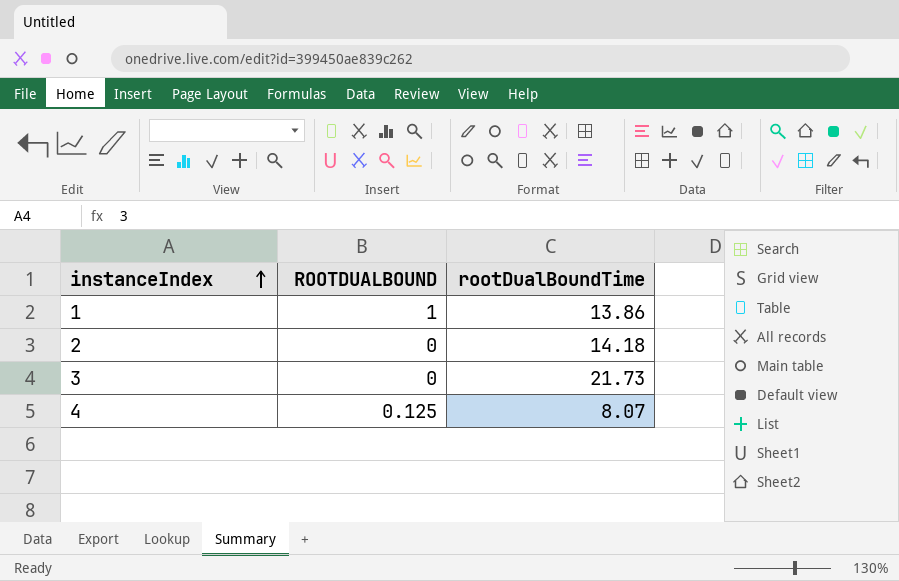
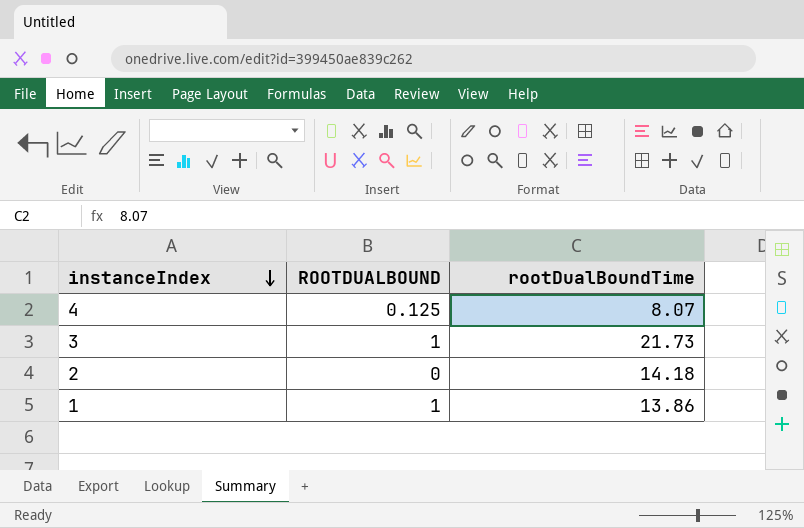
row order: instanceIndex ascending -> instanceIndex descending
3 | ROOTDUALBOUND: 0 -> 1

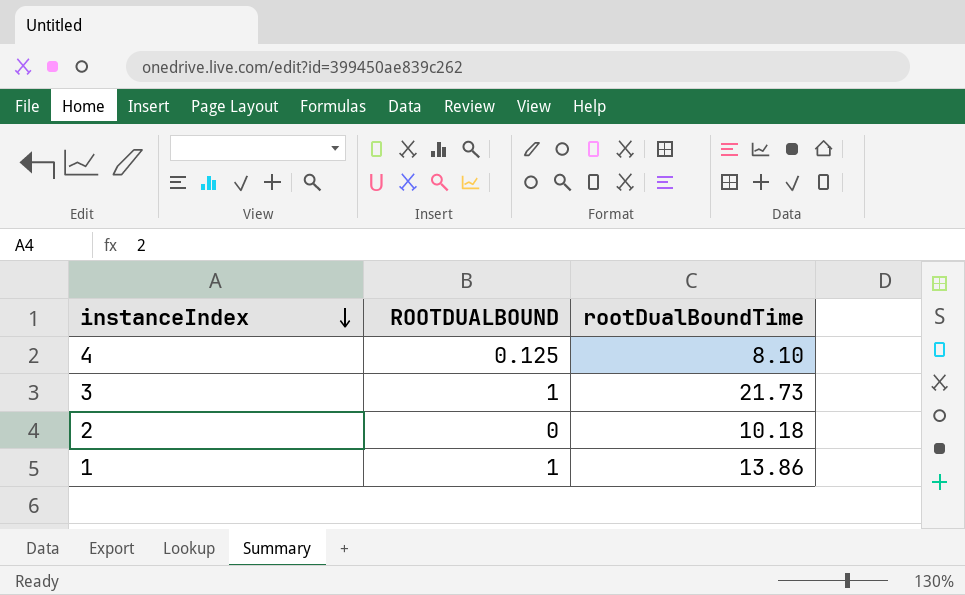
4 | rootDualBoundTime: 8.07 -> 8.10
2 | rootDualBoundTime: 14.18 -> 10.18

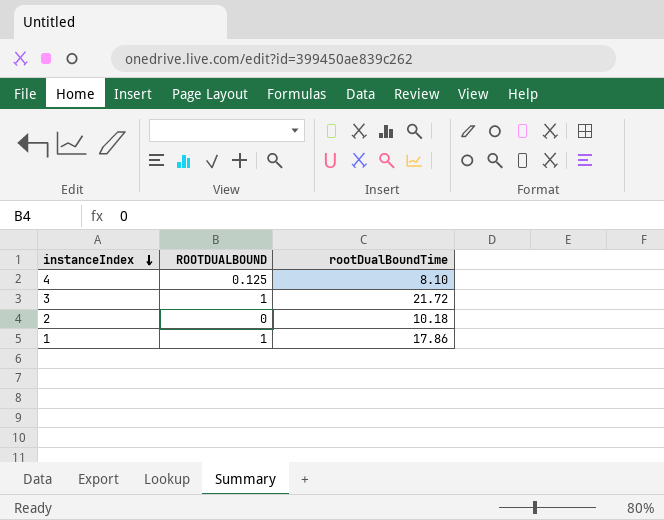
3 | rootDualBoundTime: 21.73 -> 21.72
1 | rootDualBoundTime: 13.86 -> 17.86

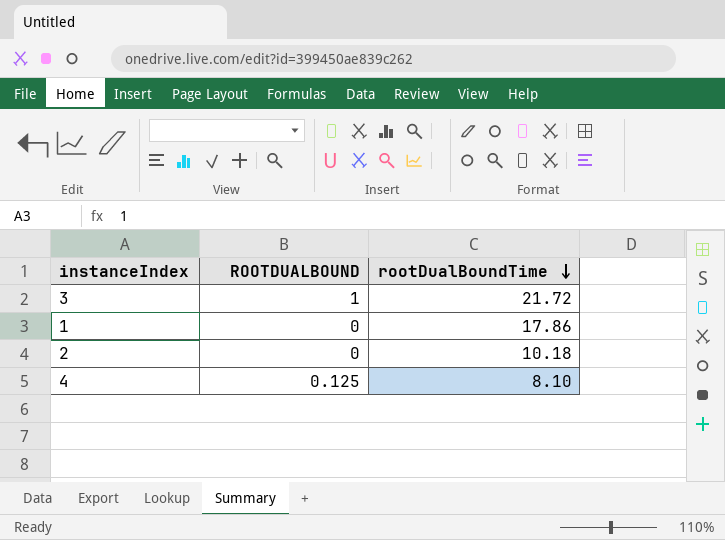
row order: instanceIndex descending -> rootDualBoundTime descending
1 | ROOTDUALBOUND: 1 -> 0

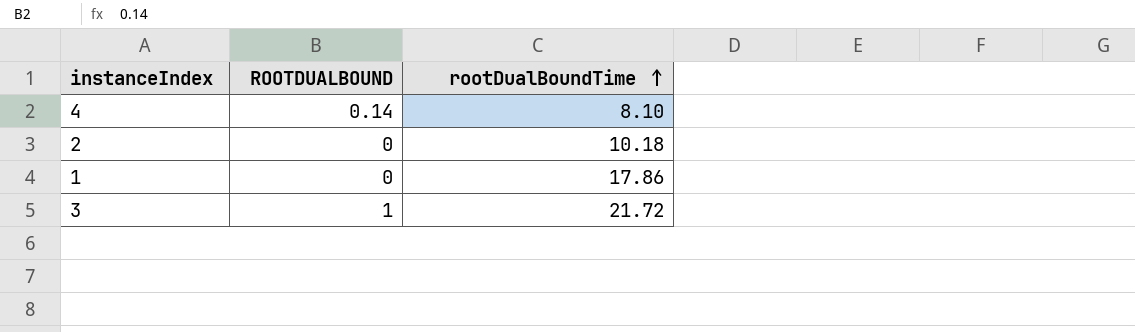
row order: rootDualBoundTime descending -> rootDualBoundTime ascending
4 | ROOTDUALBOUND: 0.125 -> 0.14

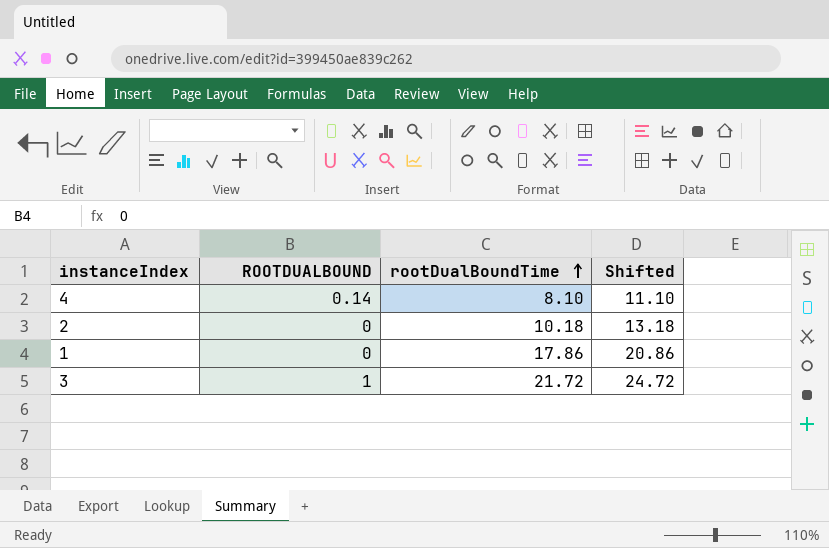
column Shifted | formula: none -> [rootDualBoundTime] + 3

